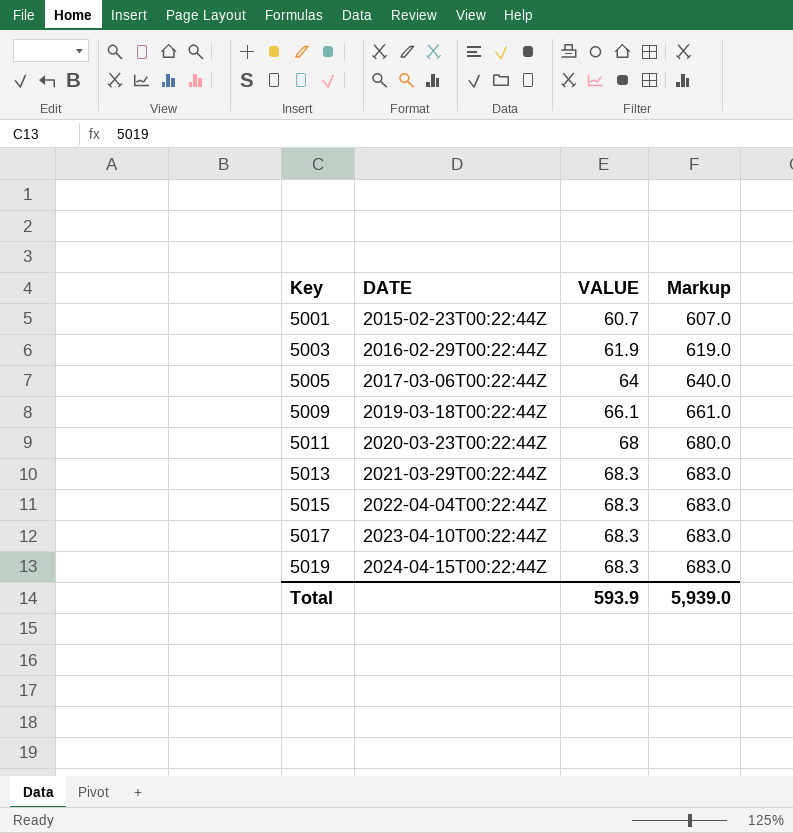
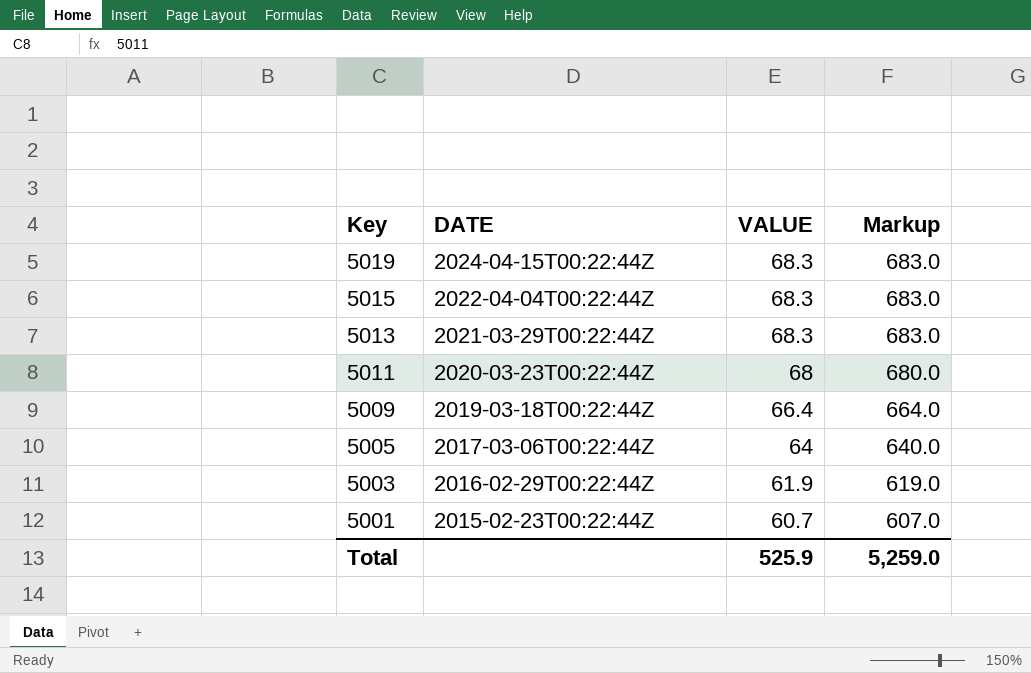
row order: Key ascending -> Key descending
row 5017: 2023-04-10T00:22:44Z | 68.3 | 683.0 -> none
5009 | VALUE: 66.1 -> 66.4
5009 | Markup: 661.0 -> 664.0
Total | VALUE: 593.9 -> 525.9
Total | Markup: 5,939.0 -> 5,259.0

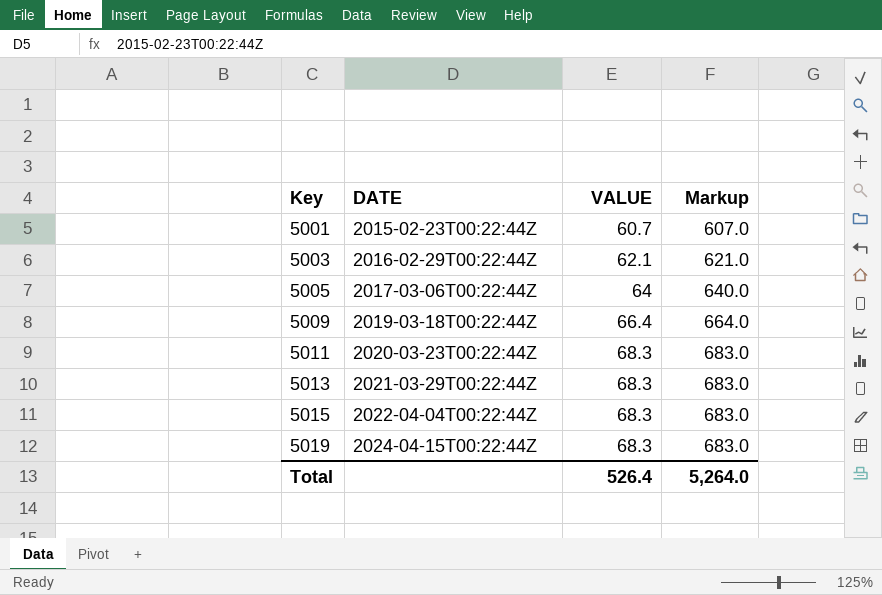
row order: Key descending -> Key ascending
5003 | VALUE: 61.9 -> 62.1
5003 | Markup: 619.0 -> 621.0
5011 | VALUE: 68 -> 68.3
5011 | Markup: 680.0 -> 683.0
Total | VALUE: 525.9 -> 526.4
Total | Markup: 5,259.0 -> 5,264.0

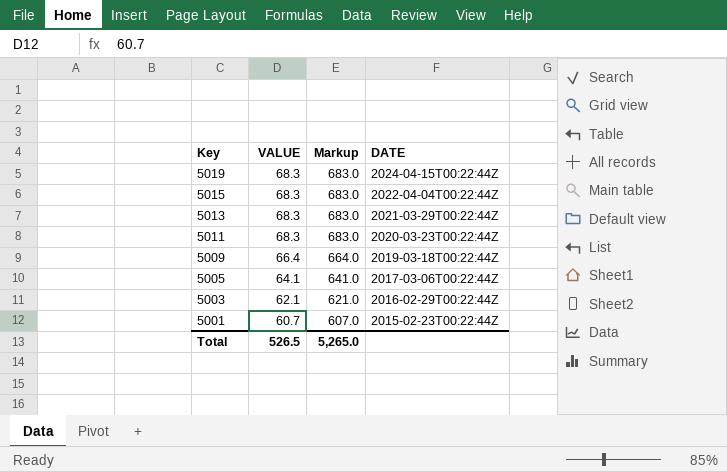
row order: Key ascending -> Key descending
column DATE | position: 2 -> 4
5005 | VALUE: 64 -> 64.1
5005 | Markup: 640.0 -> 641.0
Total | VALUE: 526.4 -> 526.5
Total | Markup: 5,264.0 -> 5,265.0

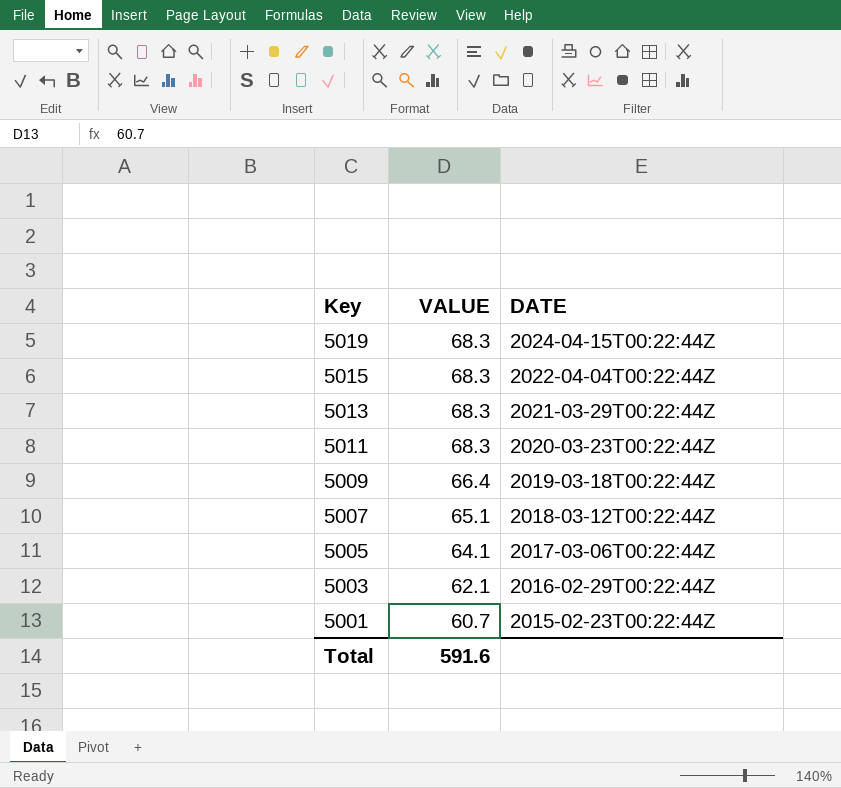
column Markup | formula: [VALUE] * 10 -> none
row 5007: none -> 65.1 | 2018-03-12T00:22:44Z
Total | VALUE: 526.5 -> 591.6

